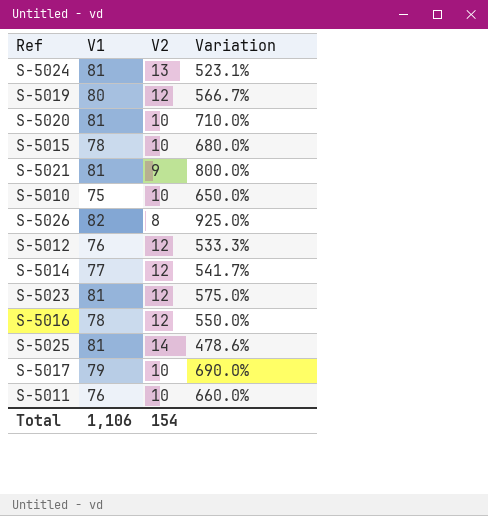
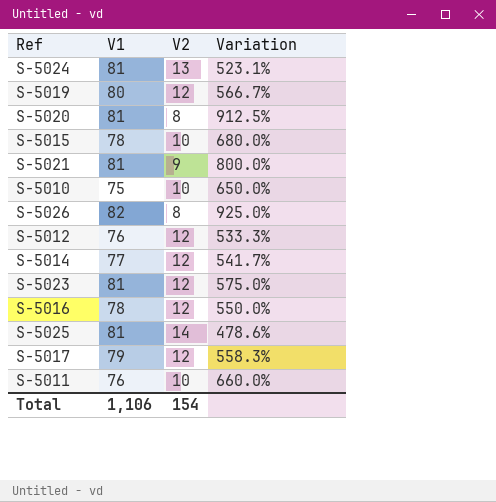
S-5020 | V2: 10 -> 8
S-5020 | Variation: 710.0% -> 912.5%
S-5017 | V2: 10 -> 12
S-5017 | Variation: 690.0% -> 558.3%

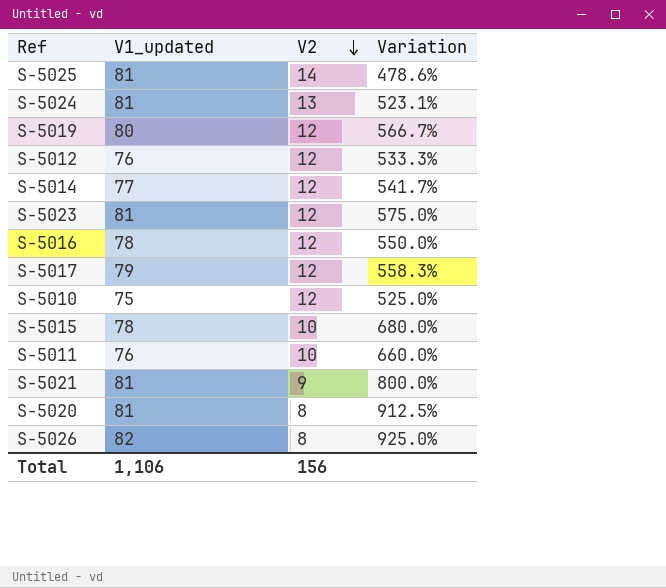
row order: none -> V2 descending
column name: V1 -> V1_updated
S-5010 | V2: 10 -> 12
S-5010 | Variation: 650.0% -> 525.0%
Total | V2: 154 -> 156

